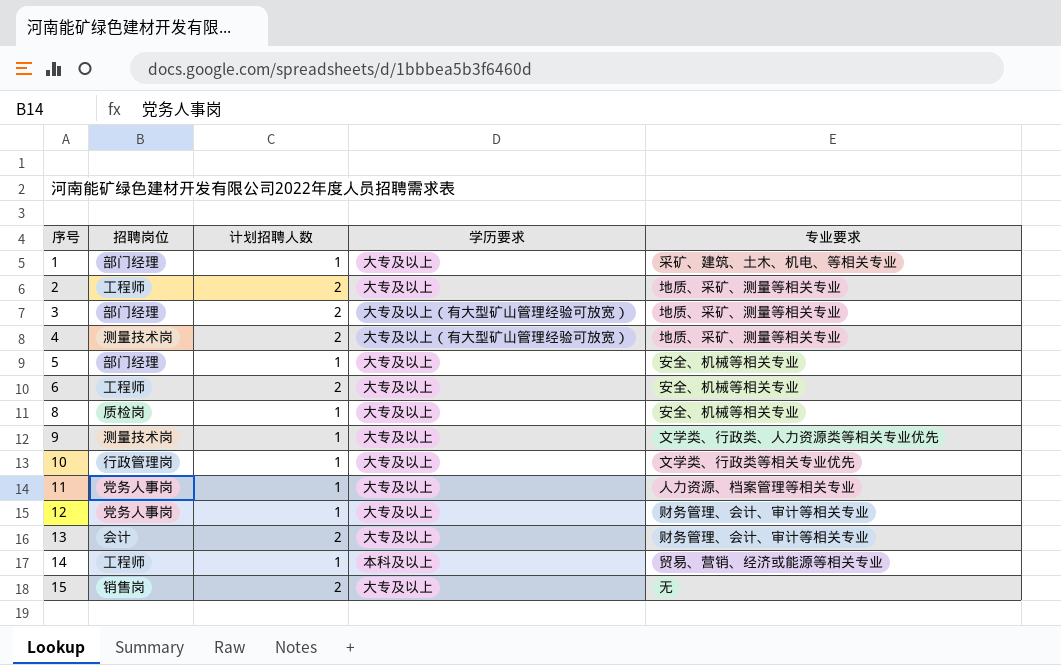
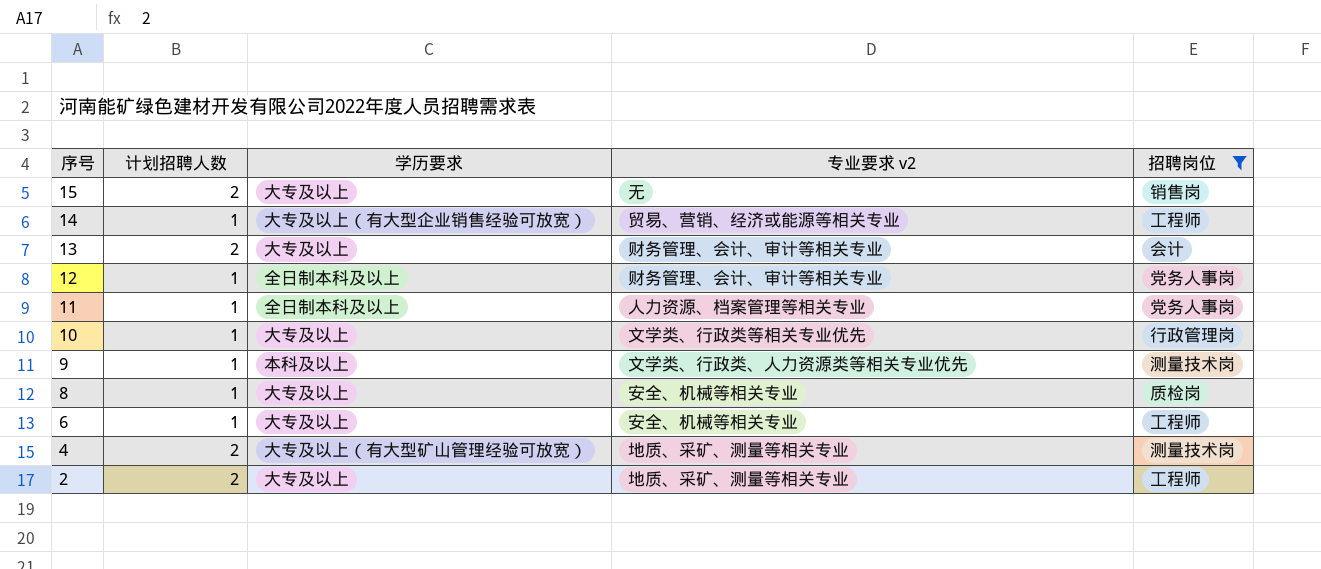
filter: none -> 招聘岗位 != 部门经理
row order: 序号 ascending -> 序号 descending
column name: 专业要求 -> 专业要求 v2
column 招聘岗位 | position: 2 -> 5
14 | 学历要求: 本科及以上 -> 大专及以上（有大型企业销售经验可放宽）
12 | 学历要求: 大专及以上 -> 全日制本科及以上
11 | 学历要求: 大专及以上 -> 全日制本科及以上
9 | 学历要求: 大专及以上 -> 本科及以上
6 | 计划招聘人数: 2 -> 1

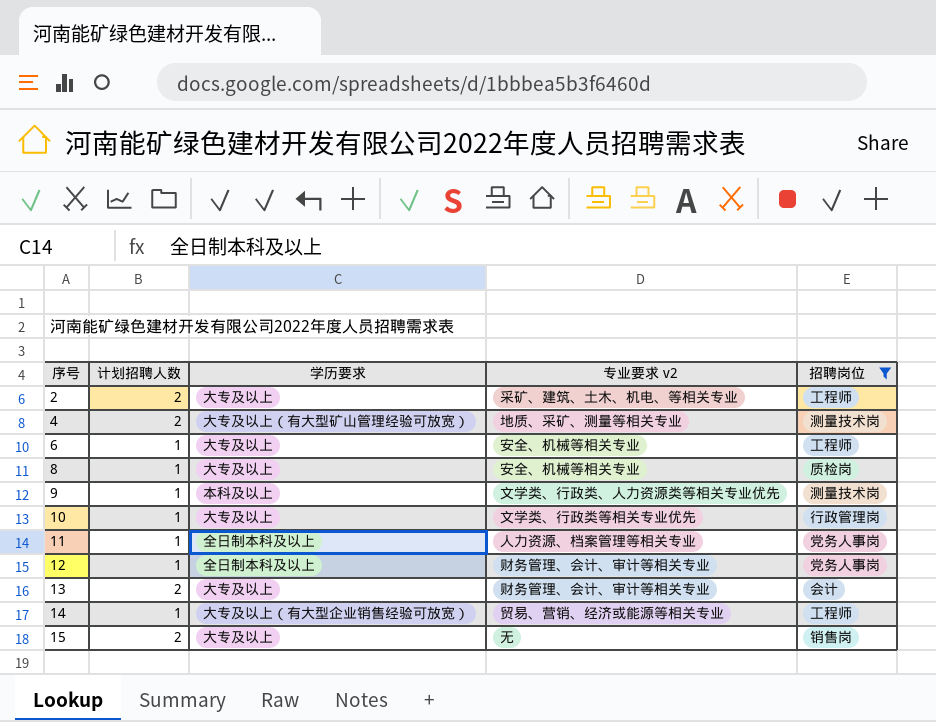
row order: 序号 descending -> 序号 ascending
2 | 专业要求 v2: 地质、采矿、测量等相关专业 -> 采矿、建筑、土木、机电、等相关专业

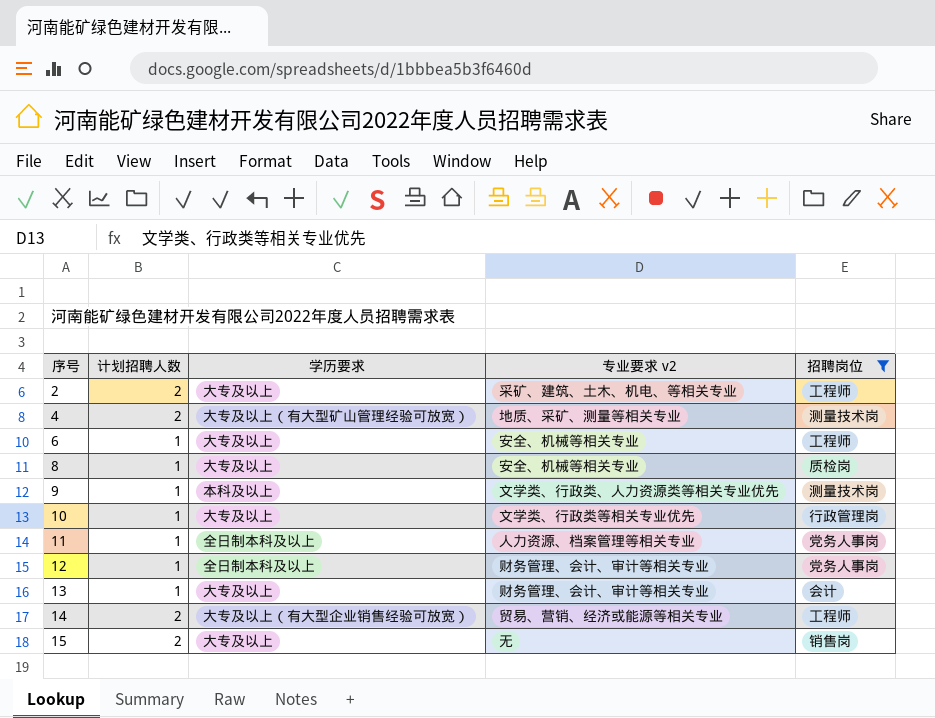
13 | 计划招聘人数: 2 -> 1
14 | 计划招聘人数: 1 -> 2

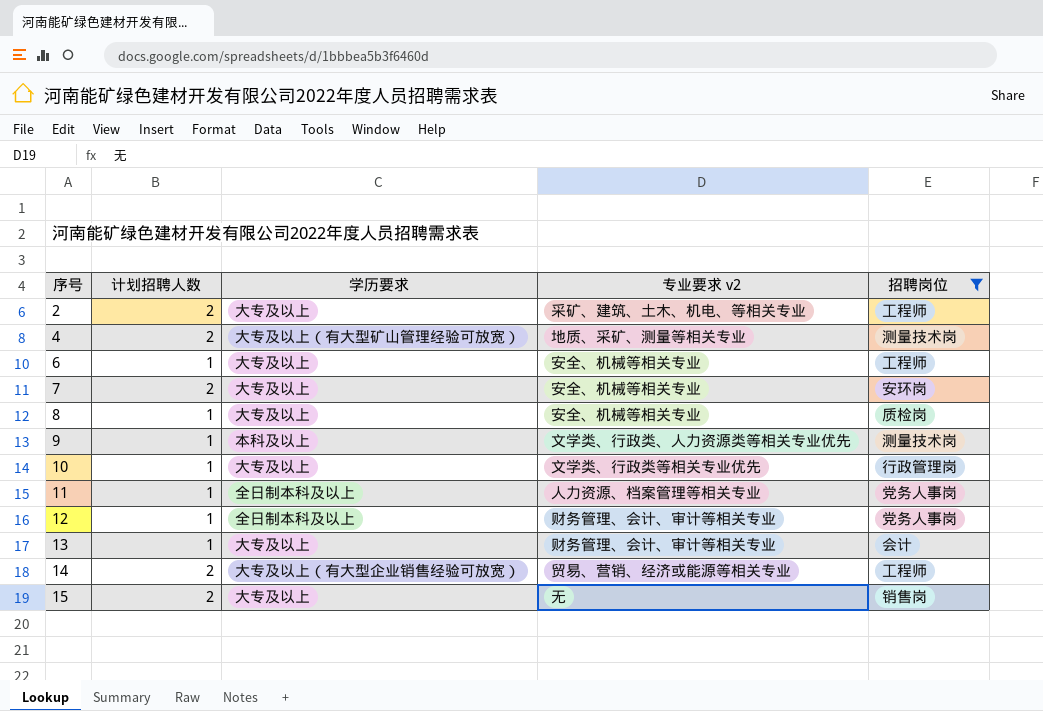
row 7: none -> 2 | 大专及以上 | 安全、机械等相关专业 | 安环岗

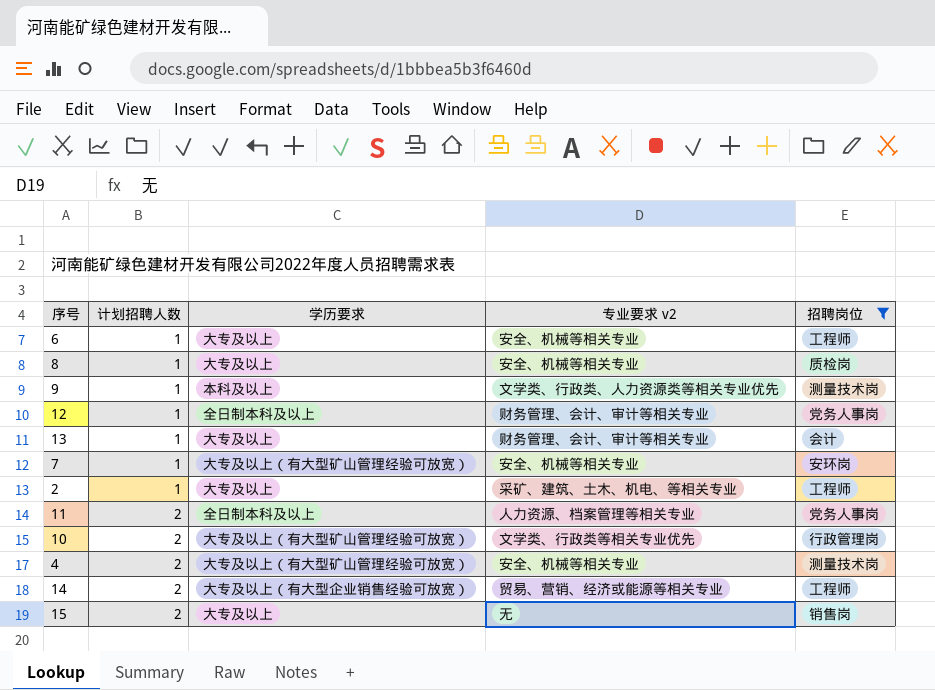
row order: 序号 ascending -> 计划招聘人数 ascending
7 | 计划招聘人数: 2 -> 1
7 | 学历要求: 大专及以上 -> 大专及以上（有大型矿山管理经验可放宽）
2 | 计划招聘人数: 2 -> 1
11 | 计划招聘人数: 1 -> 2
10 | 计划招聘人数: 1 -> 2
10 | 学历要求: 大专及以上 -> 大专及以上（有大型矿山管理经验可放宽）
4 | 专业要求 v2: 地质、采矿、测量等相关专业 -> 安全、机械等相关专业

